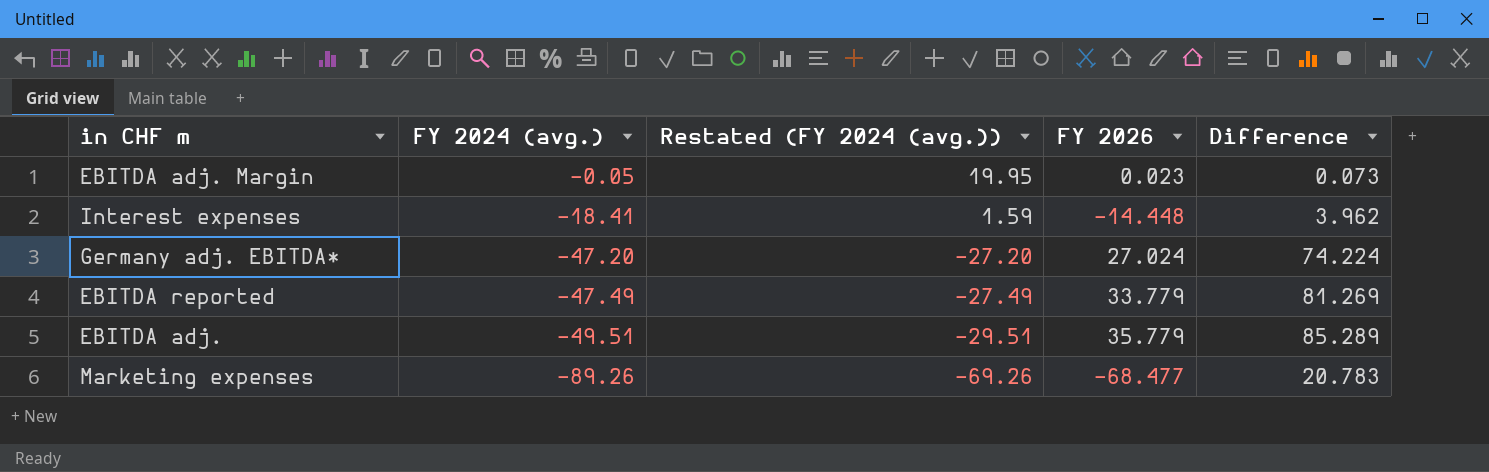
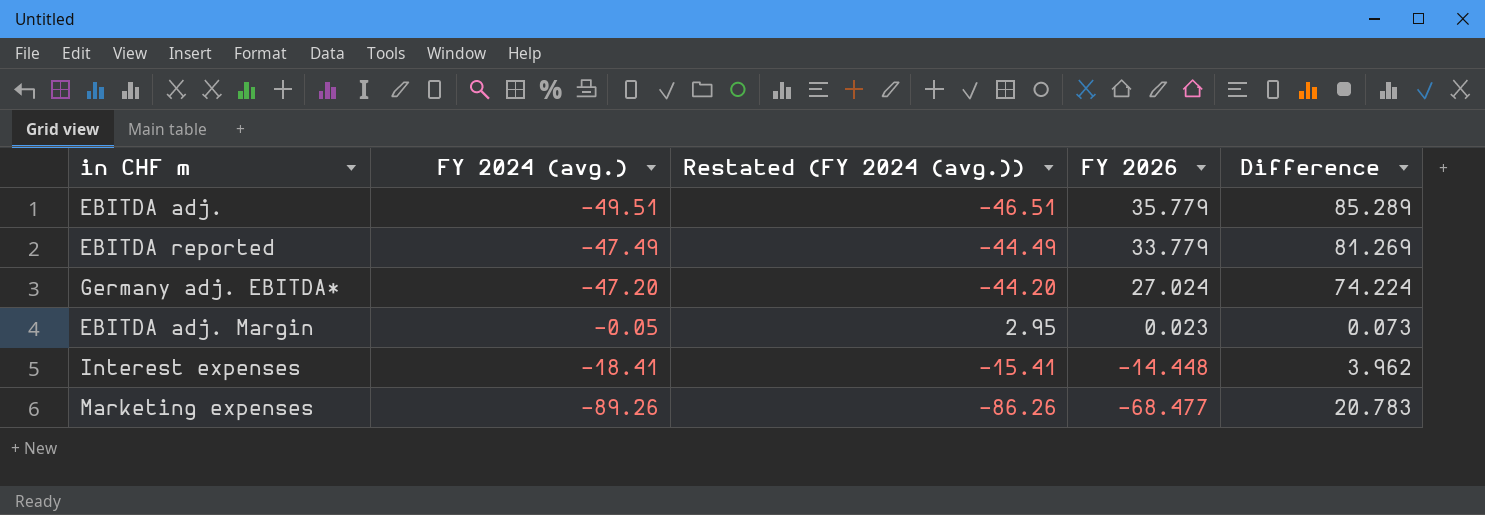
row order: FY 2024 (avg.) descending -> FY 2026 descending
column Restated (FY 2024 (avg.)) | formula: [FY 2024 (avg.)] + 20 -> [FY 2024 (avg.)] + 3

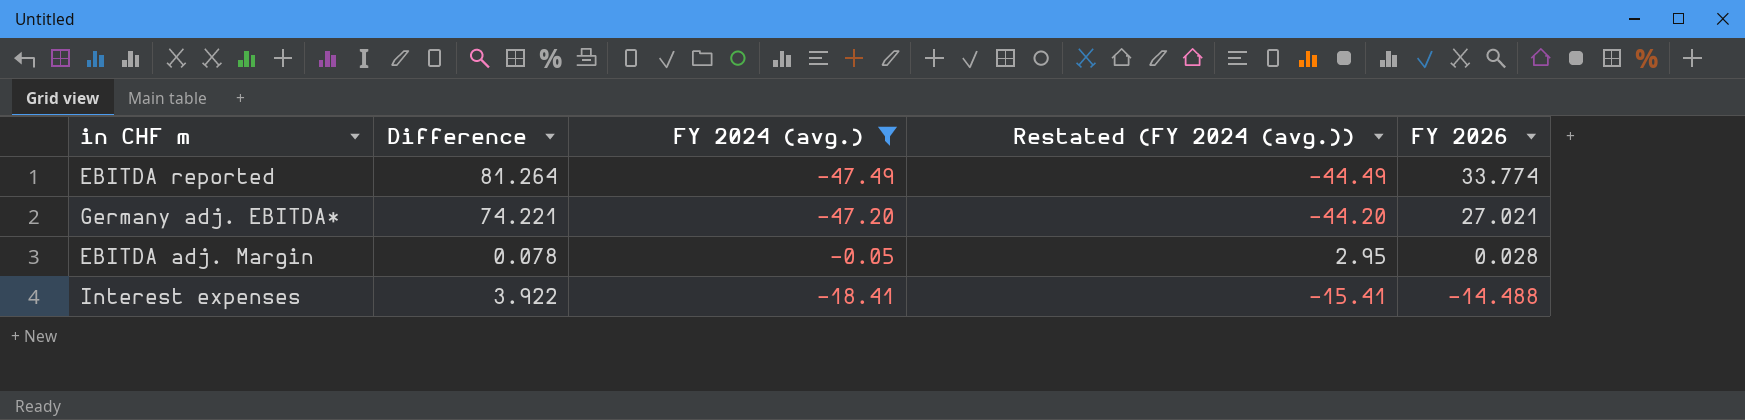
filter: none -> FY 2024 (avg.) >= -47.49
column Difference | position: 5 -> 2
EBITDA reported | Difference: 81.269 -> 81.264
EBITDA reported | FY 2026: 33.779 -> 33.774
Germany adj. EBITDA* | Difference: 74.224 -> 74.221
Germany adj. EBITDA* | FY 2026: 27.024 -> 27.021
EBITDA adj. Margin | Difference: 0.073 -> 0.078
EBITDA adj. Margin | FY 2026: 0.023 -> 0.028
Interest expenses | Difference: 3.962 -> 3.922
Interest expenses | FY 2026: -14.448 -> -14.488

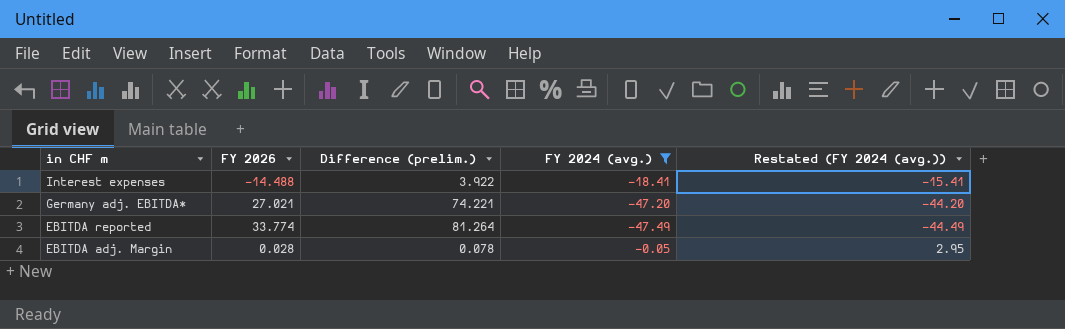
row order: FY 2026 descending -> in CHF m descending
column FY 2026 | position: 5 -> 2
column name: Difference -> Difference (prelim.)

